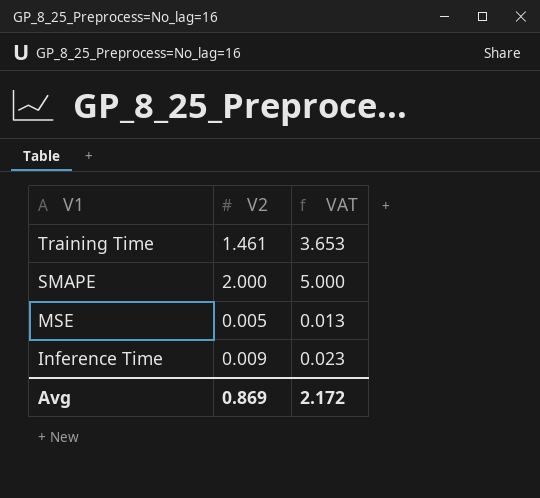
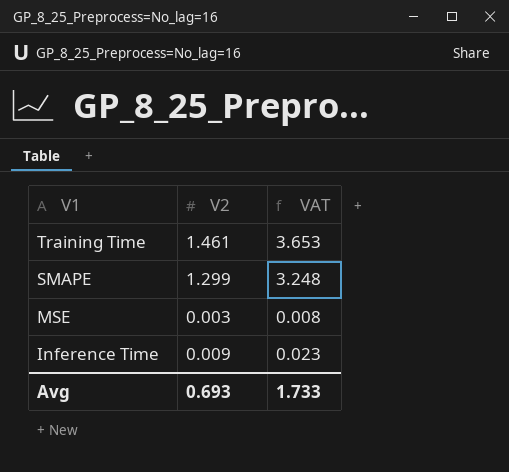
SMAPE | V2: 2.000 -> 1.299
SMAPE | VAT: 5.000 -> 3.248
MSE | V2: 0.005 -> 0.003
MSE | VAT: 0.013 -> 0.008
Avg | V2: 0.869 -> 0.693
Avg | VAT: 2.172 -> 1.733

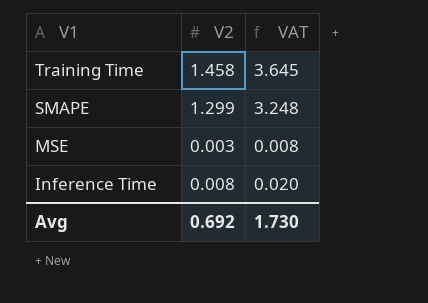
Training Time | V2: 1.461 -> 1.458
Training Time | VAT: 3.653 -> 3.645
Inference Time | V2: 0.009 -> 0.008
Inference Time | VAT: 0.023 -> 0.020
Avg | V2: 0.693 -> 0.692
Avg | VAT: 1.733 -> 1.730

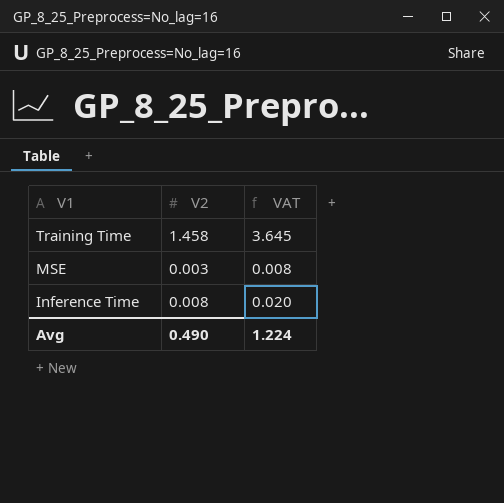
row SMAPE: 1.299 | 3.248 -> none
Avg | V2: 0.692 -> 0.490
Avg | VAT: 1.730 -> 1.224

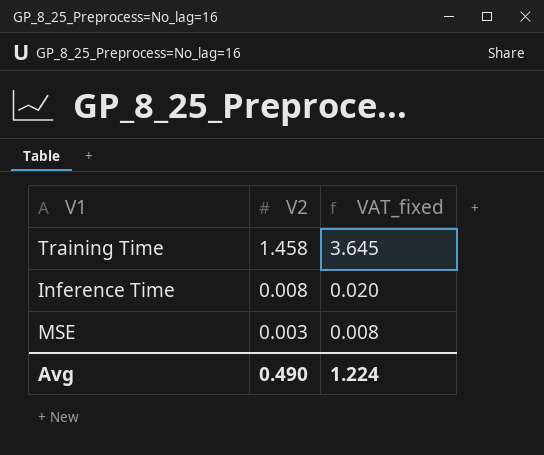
row order: V1 descending -> V2 descending
column name: VAT -> VAT_fixed

